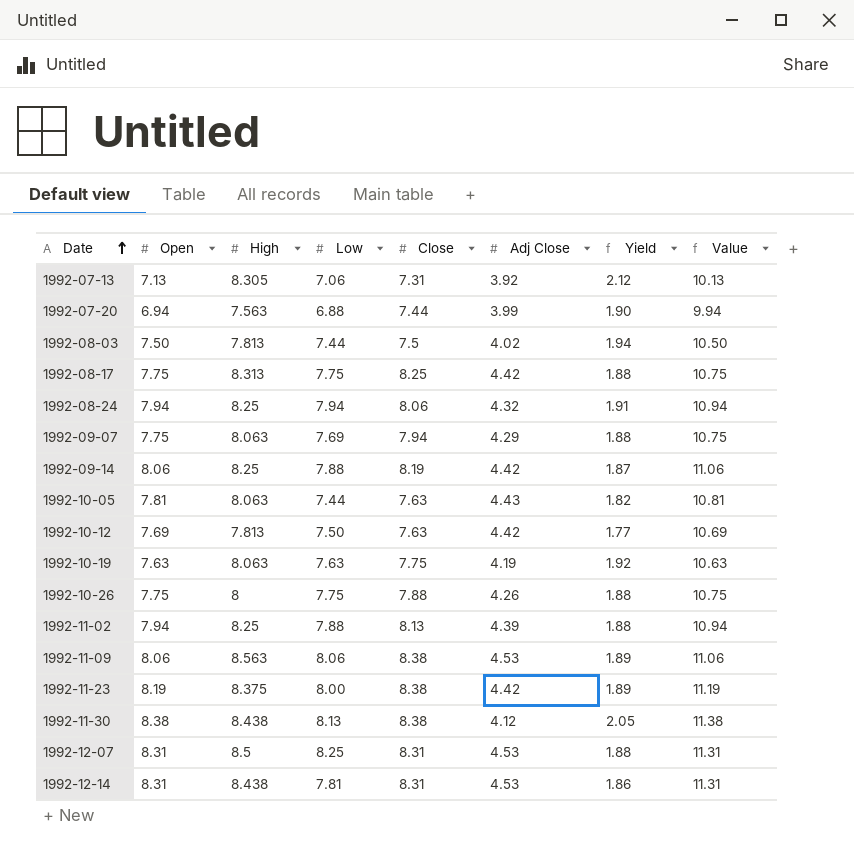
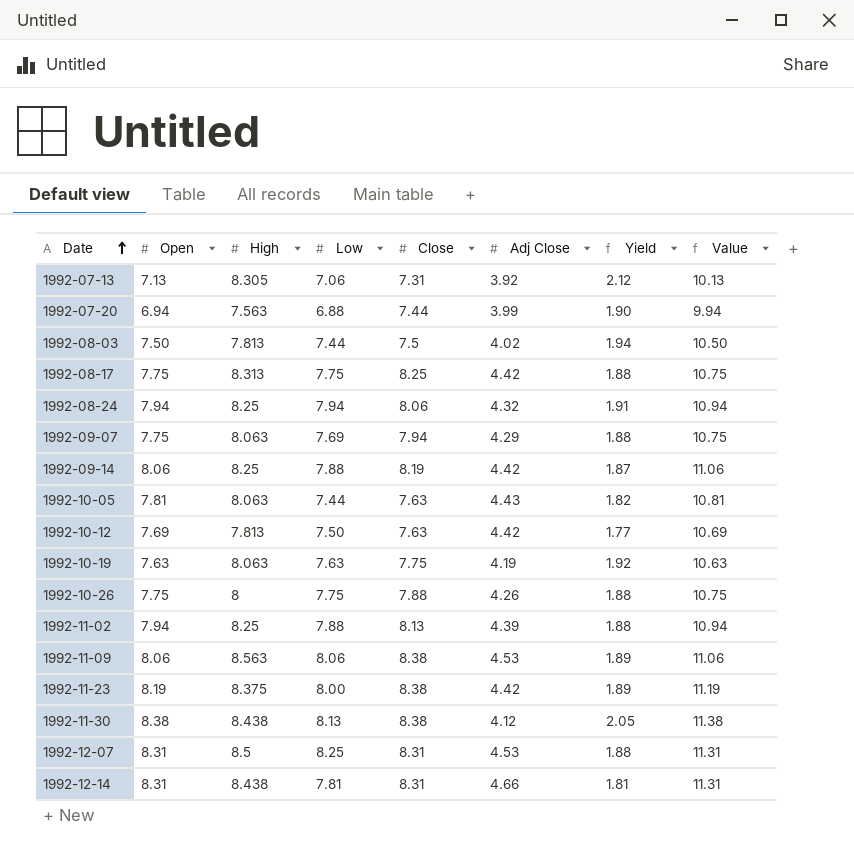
1992-12-14 | Adj Close: 4.53 -> 4.66
1992-12-14 | Yield: 1.86 -> 1.81

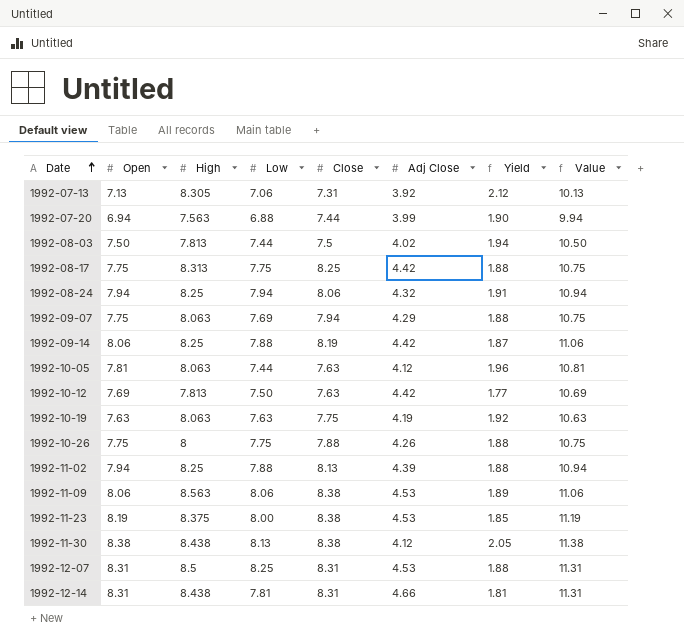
1992-10-05 | Adj Close: 4.43 -> 4.12
1992-10-05 | Yield: 1.82 -> 1.96
1992-11-23 | Adj Close: 4.42 -> 4.53
1992-11-23 | Yield: 1.89 -> 1.85

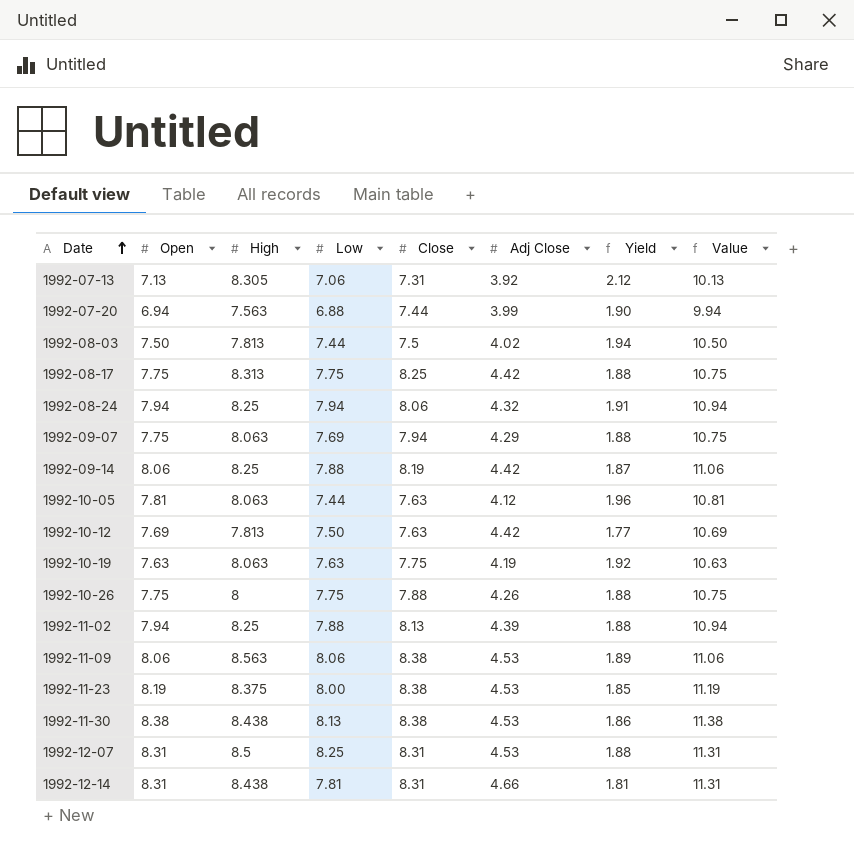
1992-11-30 | Adj Close: 4.12 -> 4.53
1992-11-30 | Yield: 2.05 -> 1.86

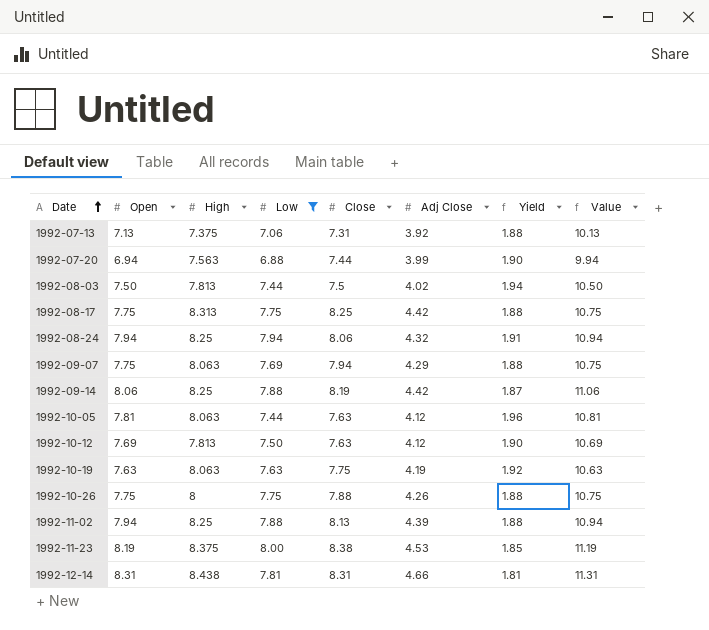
filter: none -> Low <= 8.00
1992-07-13 | High: 8.305 -> 7.375
1992-07-13 | Yield: 2.12 -> 1.88
1992-10-12 | Adj Close: 4.42 -> 4.12
1992-10-12 | Yield: 1.77 -> 1.90

